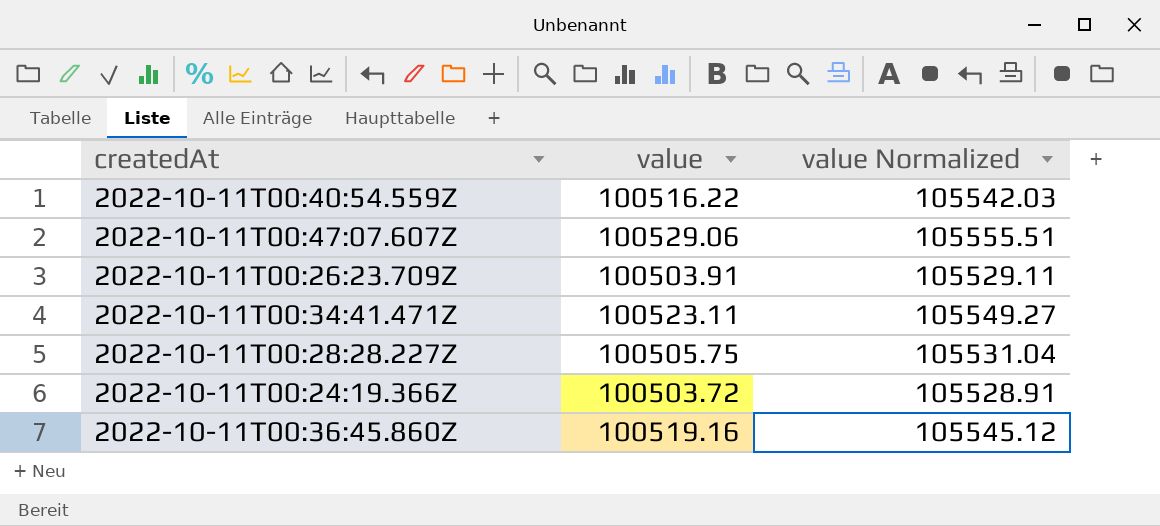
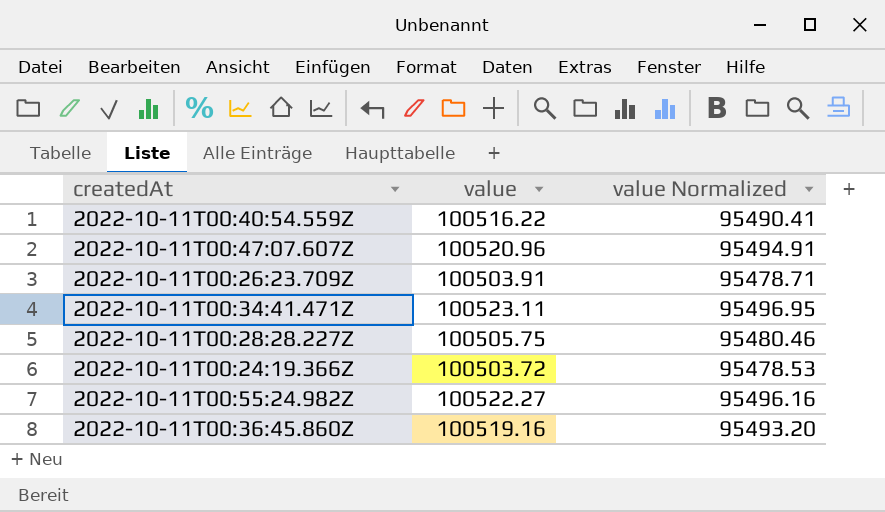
column value Normalized | formula: [value] * 1.05 -> [value] * 0.95
2022-10-11T00:47:07.607Z | value: 100529.06 -> 100520.96
row 2022-10-11T00:55:24.982Z: none -> 100522.27 | 95496.16

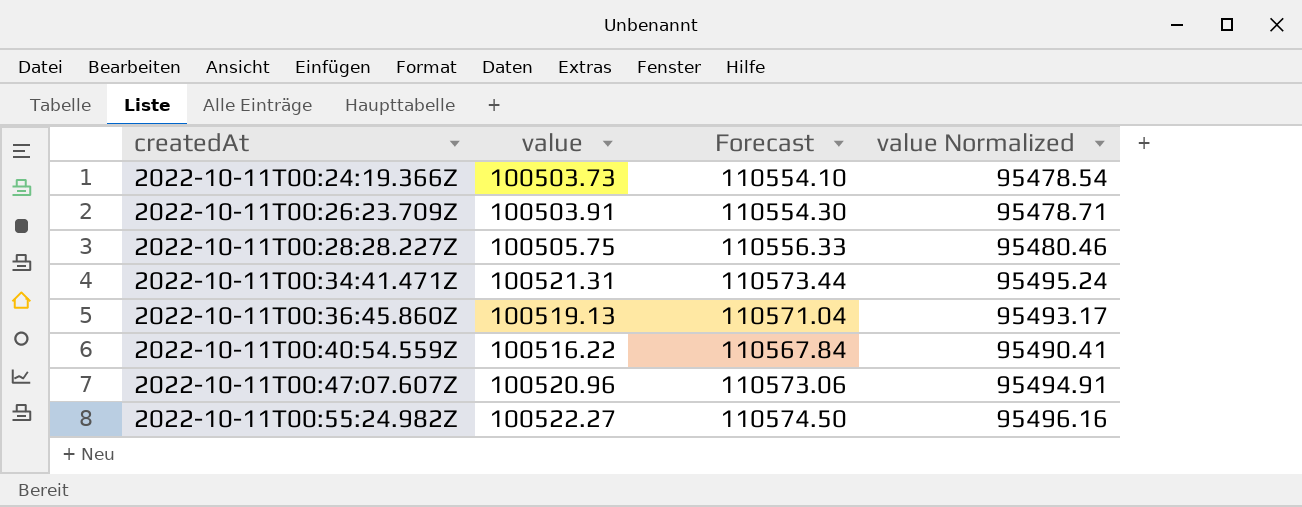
row order: none -> createdAt ascending
column Forecast | formula: none -> [value] * 1.1
2022-10-11T00:24:19.366Z | value: 100503.72 -> 100503.73
2022-10-11T00:24:19.366Z | value Normalized: 95478.53 -> 95478.54
2022-10-11T00:34:41.471Z | value: 100523.11 -> 100521.31
2022-10-11T00:34:41.471Z | value Normalized: 95496.95 -> 95495.24
2022-10-11T00:36:45.860Z | value: 100519.16 -> 100519.13
2022-10-11T00:36:45.860Z | value Normalized: 95493.20 -> 95493.17

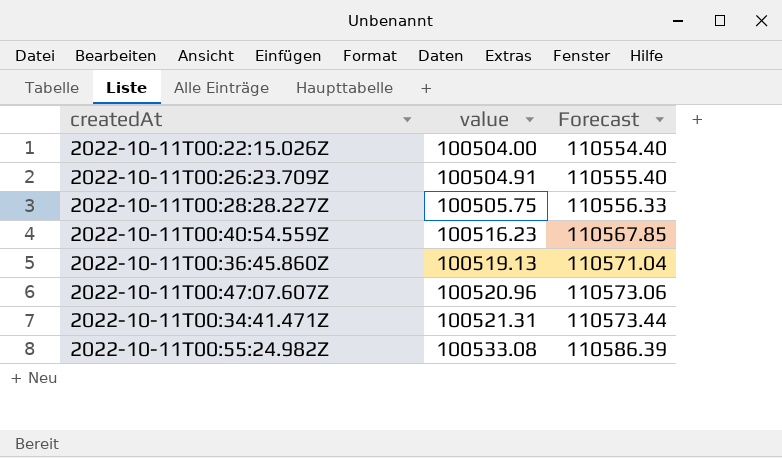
row order: createdAt ascending -> value ascending
column value Normalized | formula: [value] * 0.95 -> none
row 2022-10-11T00:24:19.366Z: 100503.73 | 110554.10 | 95478.54 -> none
row 2022-10-11T00:22:15.026Z: none -> 100504.00 | 110554.40
2022-10-11T00:26:23.709Z | value: 100503.91 -> 100504.91
2022-10-11T00:26:23.709Z | Forecast: 110554.30 -> 110555.40
2022-10-11T00:40:54.559Z | value: 100516.22 -> 100516.23
2022-10-11T00:40:54.559Z | Forecast: 110567.84 -> 110567.85
2022-10-11T00:55:24.982Z | value: 100522.27 -> 100533.08
2022-10-11T00:55:24.982Z | Forecast: 110574.50 -> 110586.39

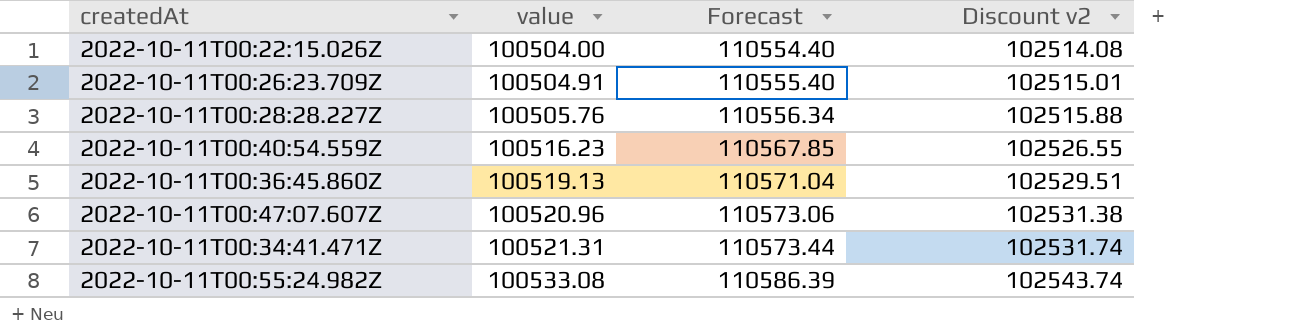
column Discount v2 | formula: none -> [value] * 1.02
2022-10-11T00:28:28.227Z | value: 100505.75 -> 100505.76
2022-10-11T00:28:28.227Z | Forecast: 110556.33 -> 110556.34

